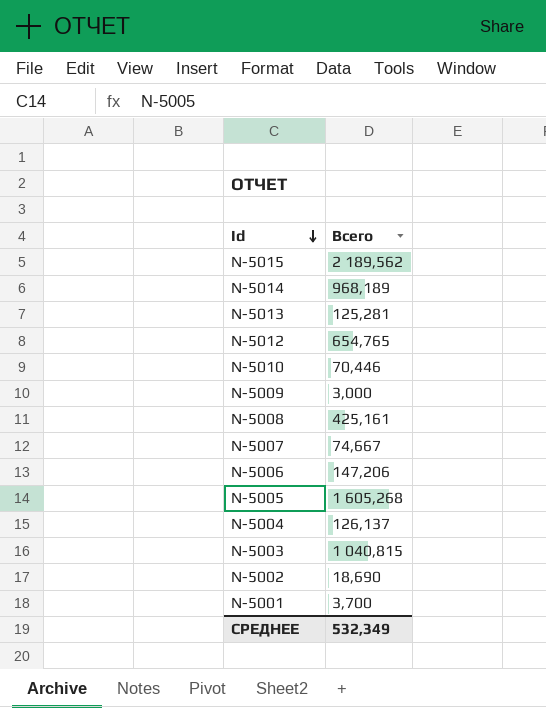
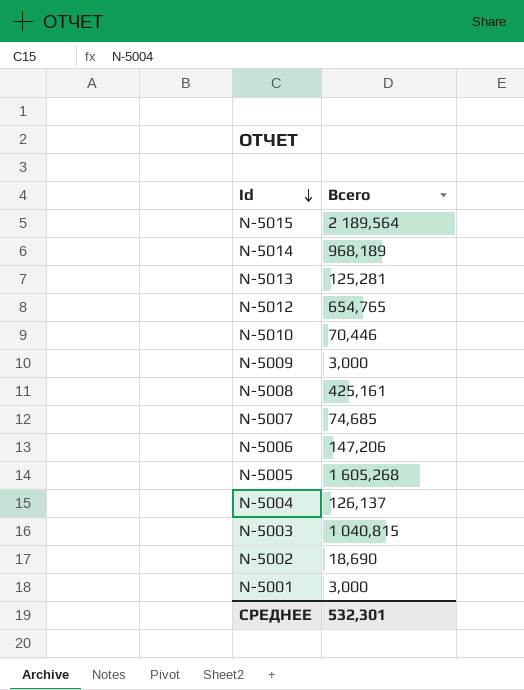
N-5015 | Всего: 2 189,562 -> 2 189,564
N-5007 | Всего: 74,667 -> 74,685
N-5001 | Всего: 3,700 -> 3,000
СРЕДНЕЕ | Всего: 532,349 -> 532,301

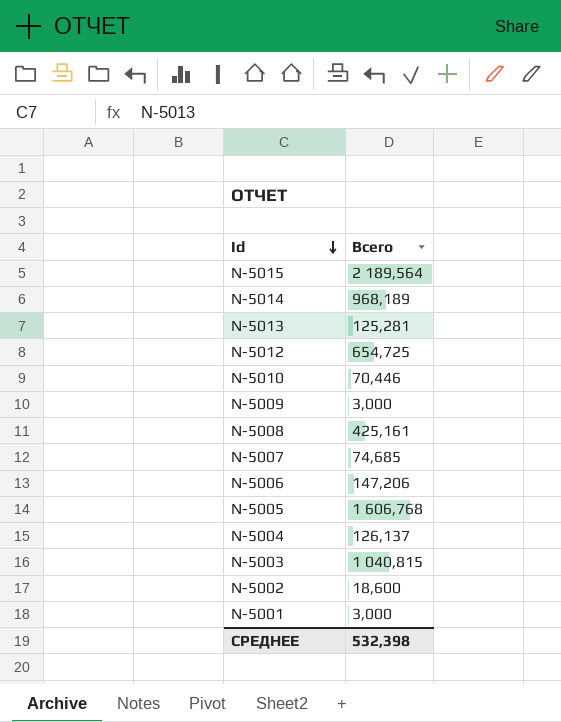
N-5012 | Всего: 654,765 -> 654,725
N-5005 | Всего: 1 605,268 -> 1 606,768
N-5002 | Всего: 18,690 -> 18,600
СРЕДНЕЕ | Всего: 532,301 -> 532,398

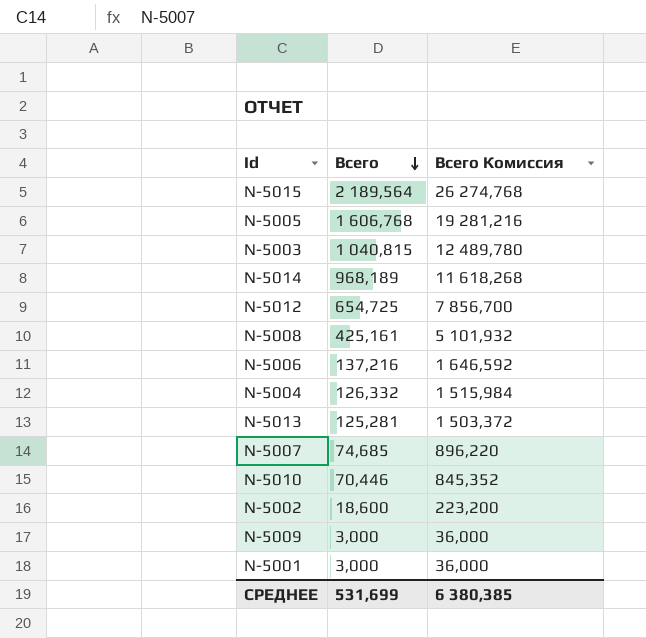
row order: Id descending -> Всего descending
column Всего Комиссия | formula: none -> [Всего] * 12
N-5006 | Всего: 147,206 -> 137,216
N-5004 | Всего: 126,137 -> 126,332
СРЕДНЕЕ | Всего: 532,398 -> 531,699

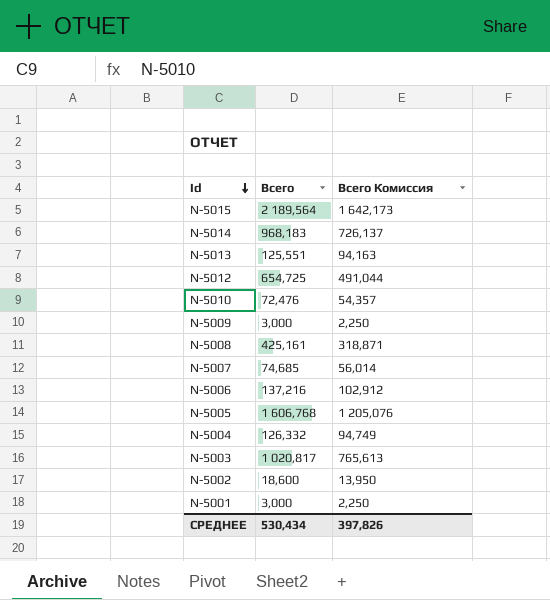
row order: Всего descending -> Id descending
column Всего Комиссия | formula: [Всего] * 12 -> [Всего] * 0,75
N-5014 | Всего: 968,189 -> 968,183
N-5013 | Всего: 125,281 -> 125,551
N-5010 | Всего: 70,446 -> 72,476
N-5003 | Всего: 1 040,815 -> 1 020,817
СРЕДНЕЕ | Всего: 531,699 -> 530,434
СРЕДНЕЕ | Всего Комиссия: 6 380,385 -> 397,826

